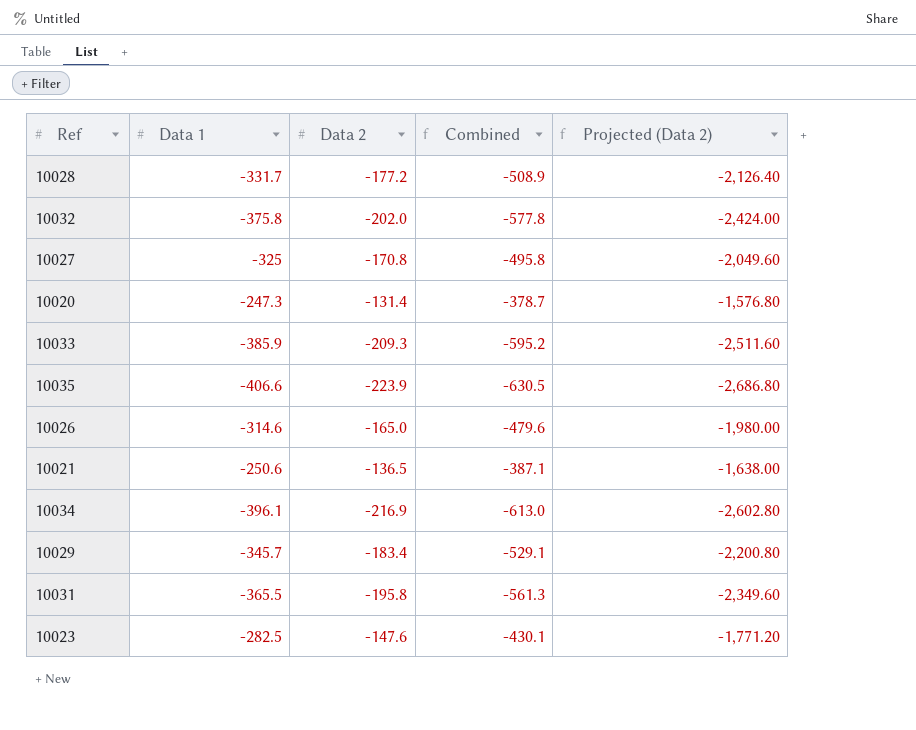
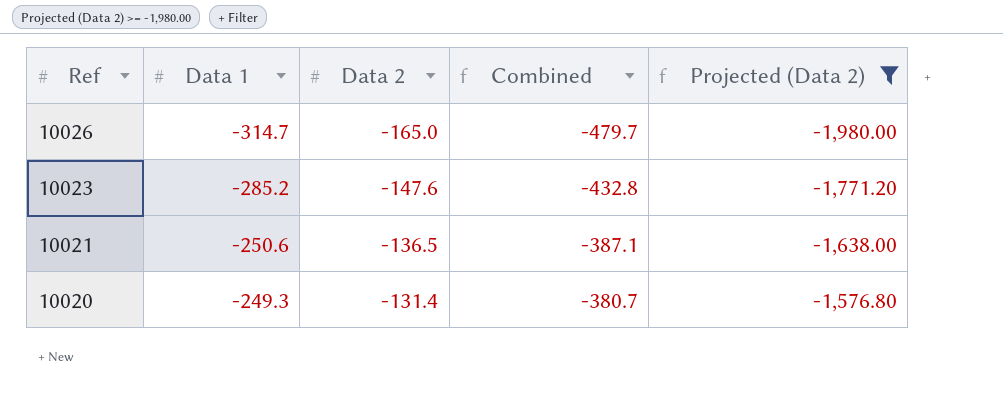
filter: none -> Projected (Data 2) >= -1,980.00
row order: none -> Ref descending
10026 | Data 1: -314.6 -> -314.7
10026 | Combined: -479.6 -> -479.7
10023 | Data 1: -282.5 -> -285.2
10023 | Combined: -430.1 -> -432.8
10020 | Data 1: -247.3 -> -249.3
10020 | Combined: -378.7 -> -380.7

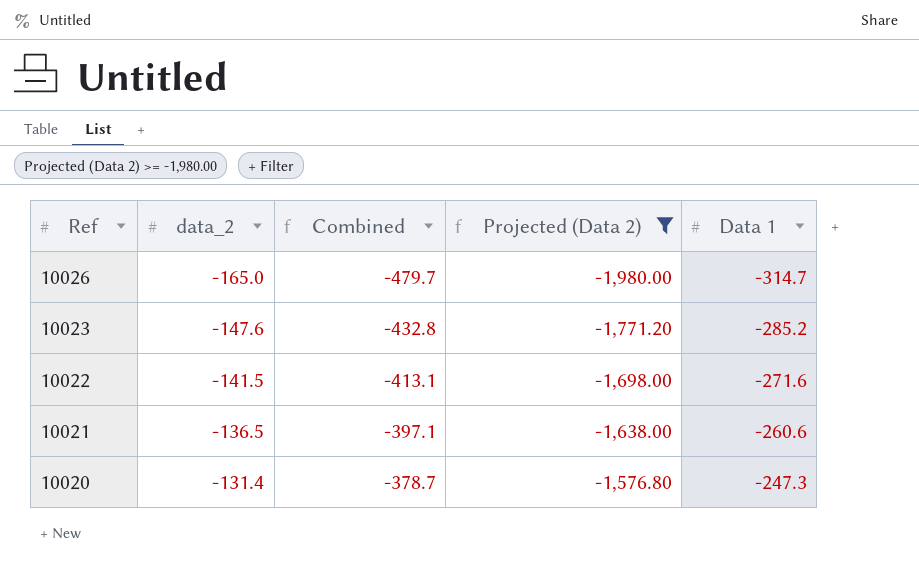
column name: Data 2 -> data_2
column Data 1 | position: 2 -> 5
row 10022: none -> -141.5 | -413.1 | -1,698.00 | -271.6
10021 | Combined: -387.1 -> -397.1
10021 | Data 1: -250.6 -> -260.6
10020 | Combined: -380.7 -> -378.7
10020 | Data 1: -249.3 -> -247.3

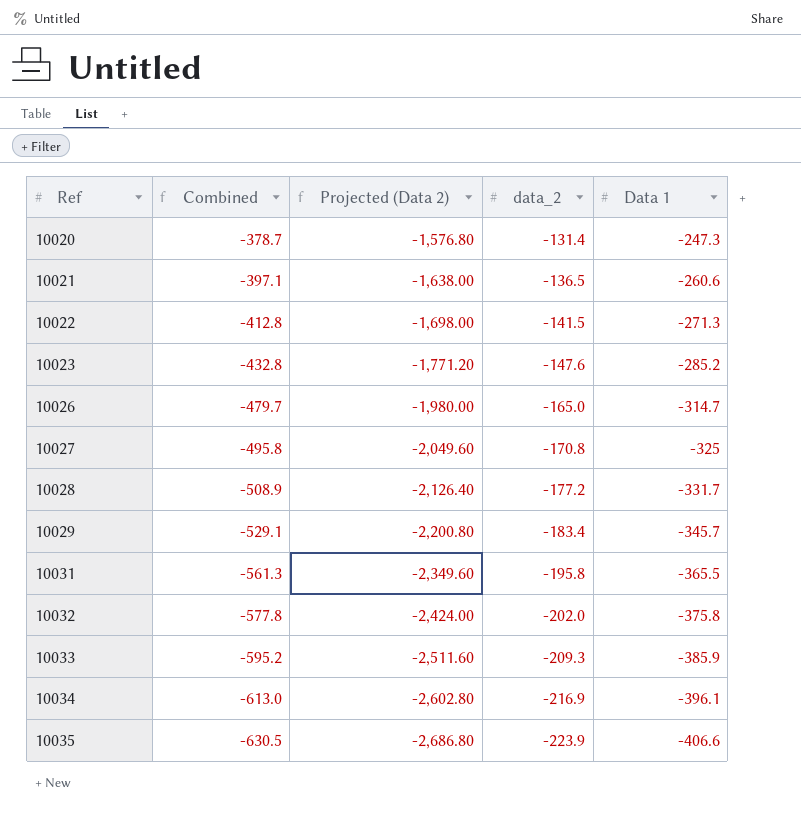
filter: Projected (Data 2) >= -1,980.00 -> none
row order: Ref descending -> Ref ascending
column data_2 | position: 2 -> 4
10022 | Combined: -413.1 -> -412.8
10022 | Data 1: -271.6 -> -271.3

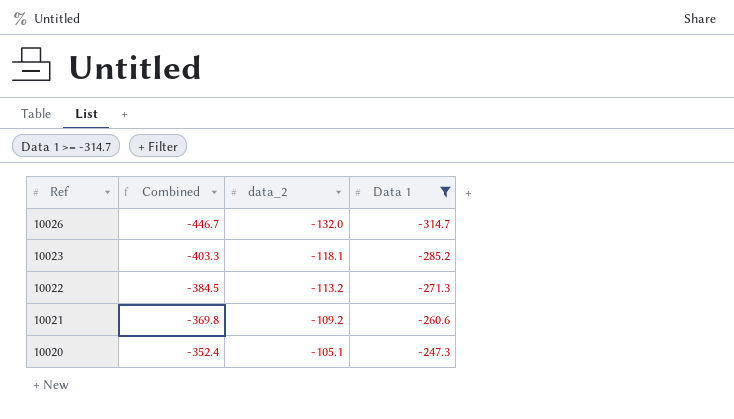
filter: none -> Data 1 >= -314.7
row order: Ref ascending -> Ref descending
column Projected (Data 2) | formula: [data_2] * 12 -> none
10026 | Combined: -479.7 -> -446.7
10026 | data_2: -165.0 -> -132.0
10023 | Combined: -432.8 -> -403.3
10023 | data_2: -147.6 -> -118.1
10022 | Combined: -412.8 -> -384.5
10022 | data_2: -141.5 -> -113.2
10021 | Combined: -397.1 -> -369.8
10021 | data_2: -136.5 -> -109.2
10020 | Combined: -378.7 -> -352.4
10020 | data_2: -131.4 -> -105.1

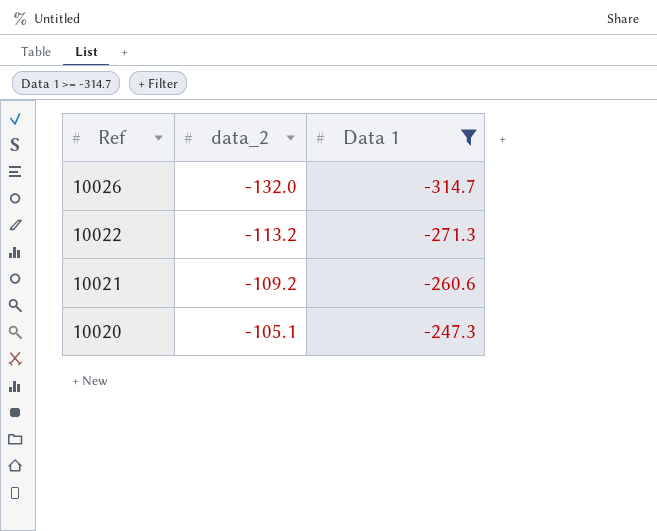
column Combined | formula: [data_2] + [Data 1] -> none
row 10023: -403.3 | -118.1 | -285.2 -> none

